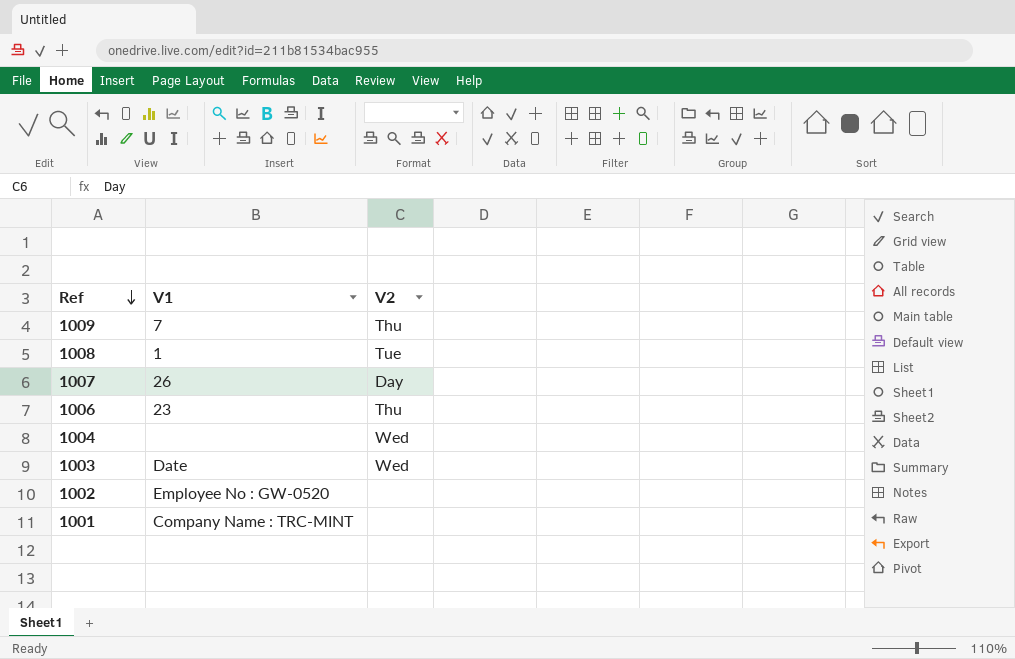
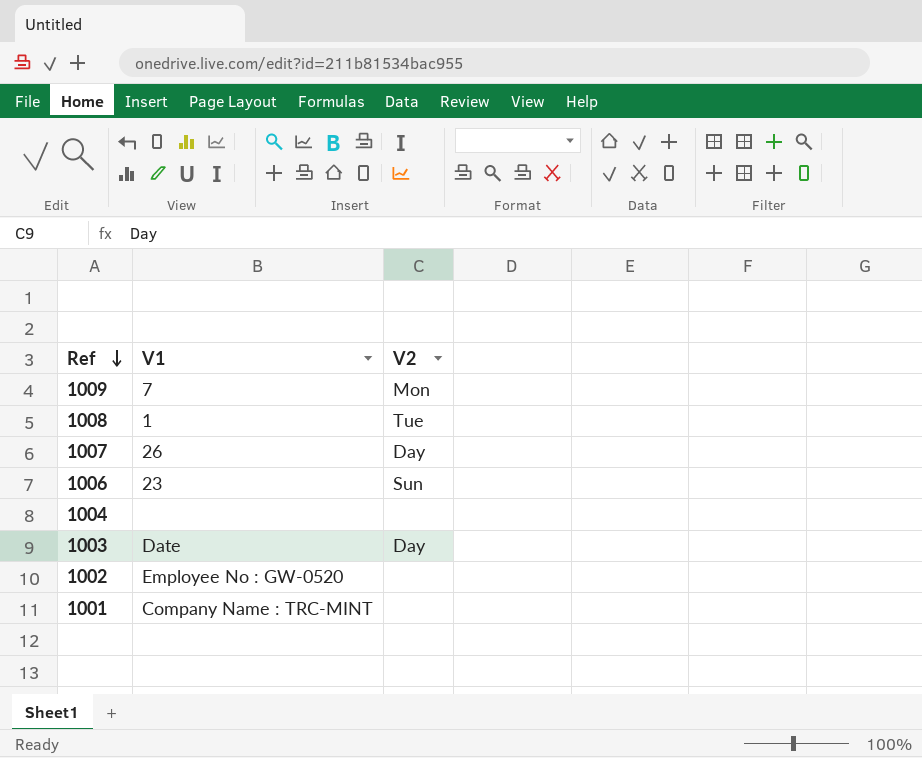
1009 | V2: Thu -> Mon
1006 | V2: Thu -> Sun
1004 | V2: Wed -> none
1003 | V2: Wed -> Day

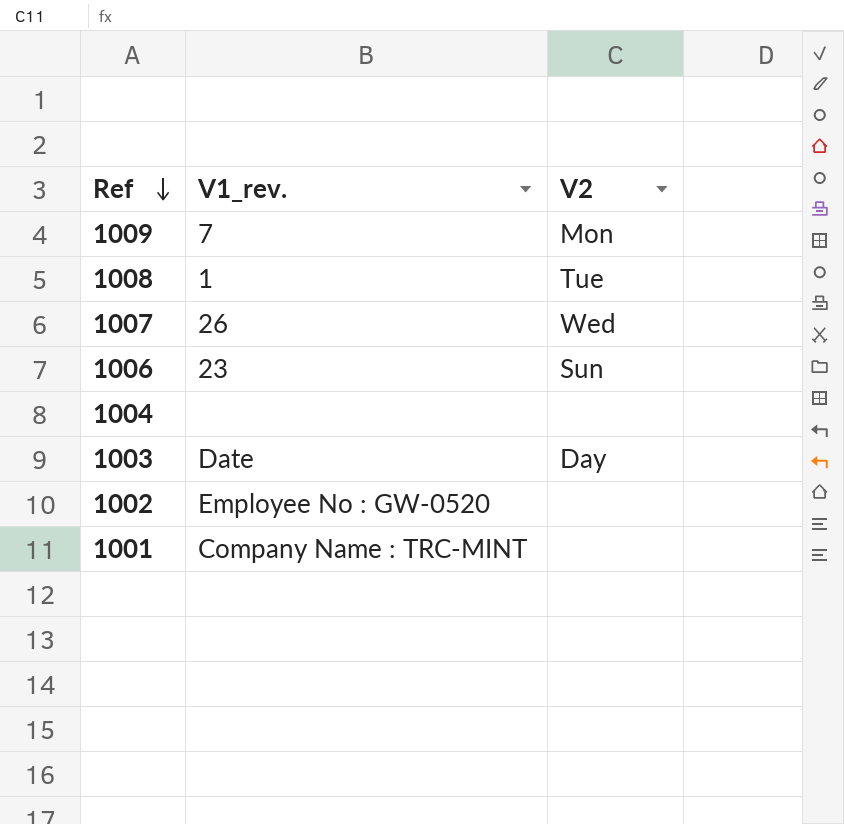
column name: V1 -> V1_rev.
1007 | V2: Day -> Wed

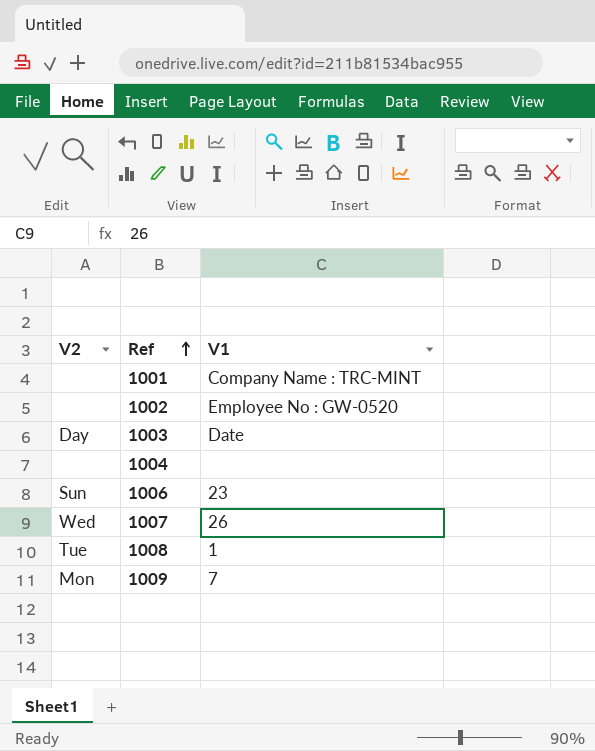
row order: Ref descending -> Ref ascending
column V2 | position: 3 -> 1
column name: V1_rev. -> V1

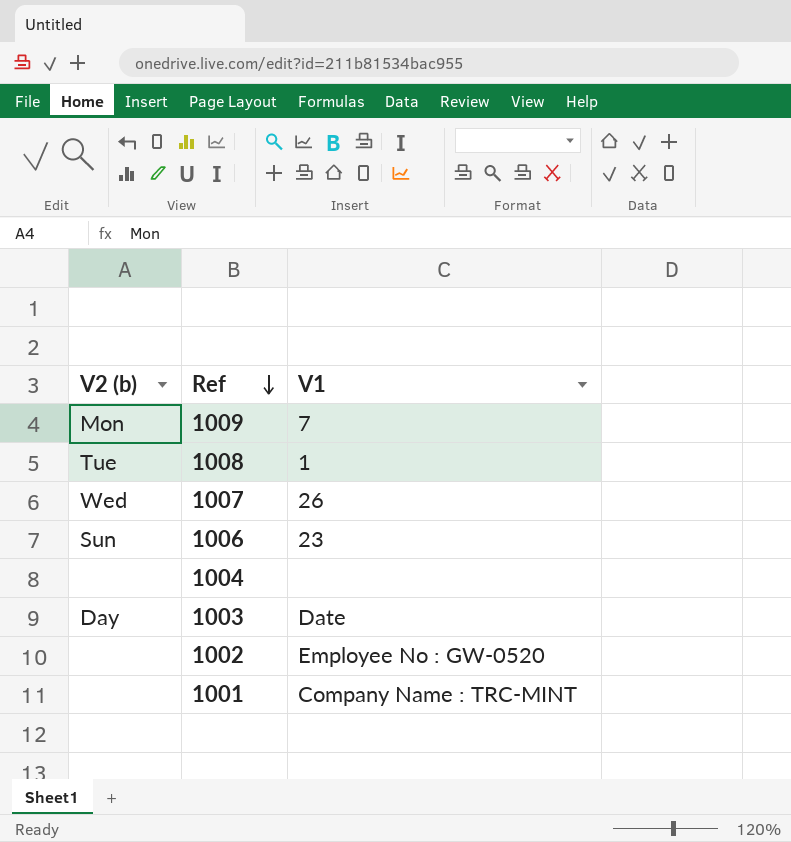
row order: Ref ascending -> Ref descending
column name: V2 -> V2 (b)

